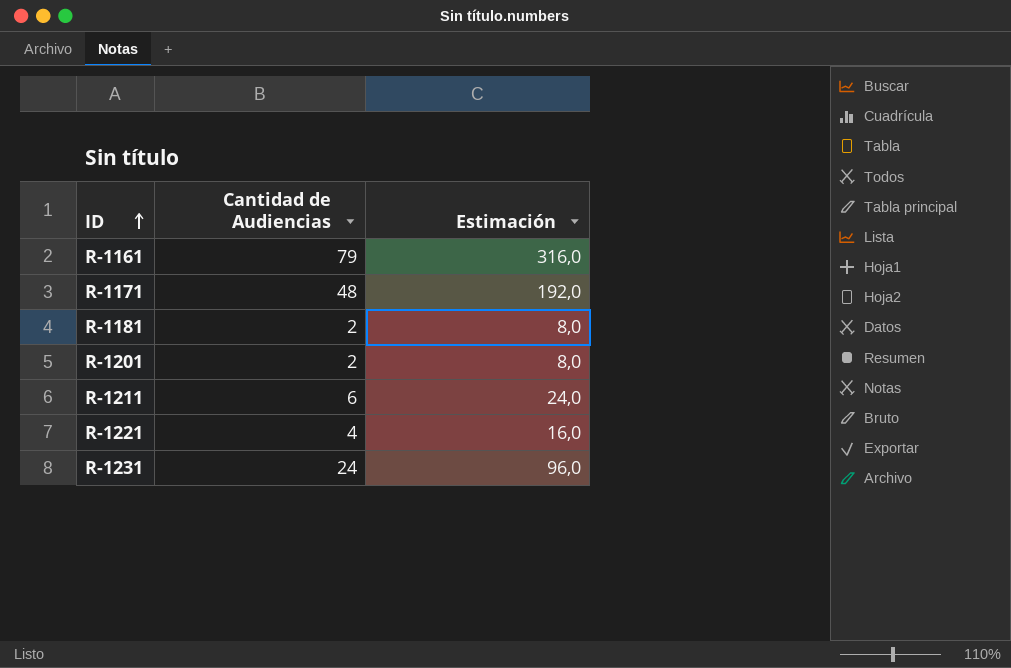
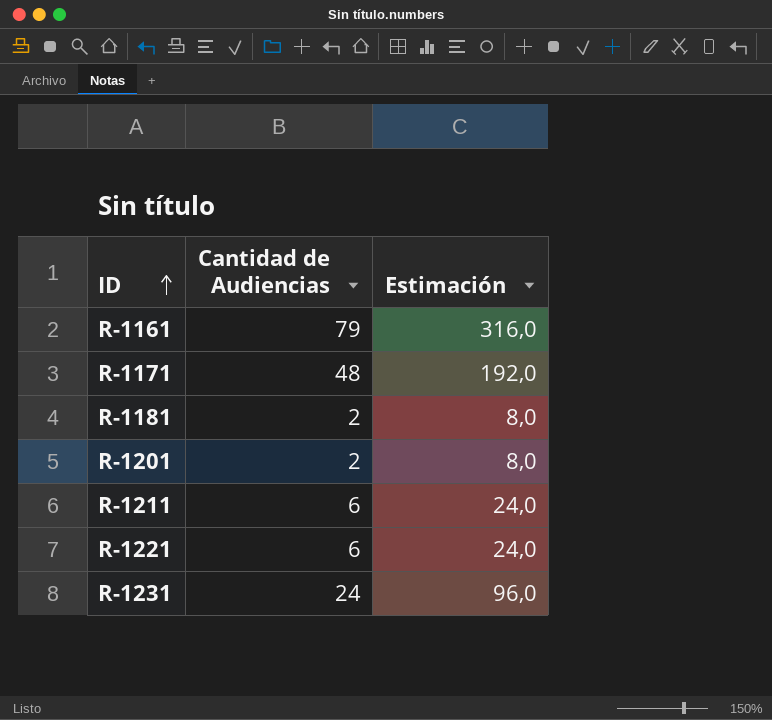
R-1221 | Cantidad de Audiencias: 4 -> 6
R-1221 | Estimación: 16,0 -> 24,0

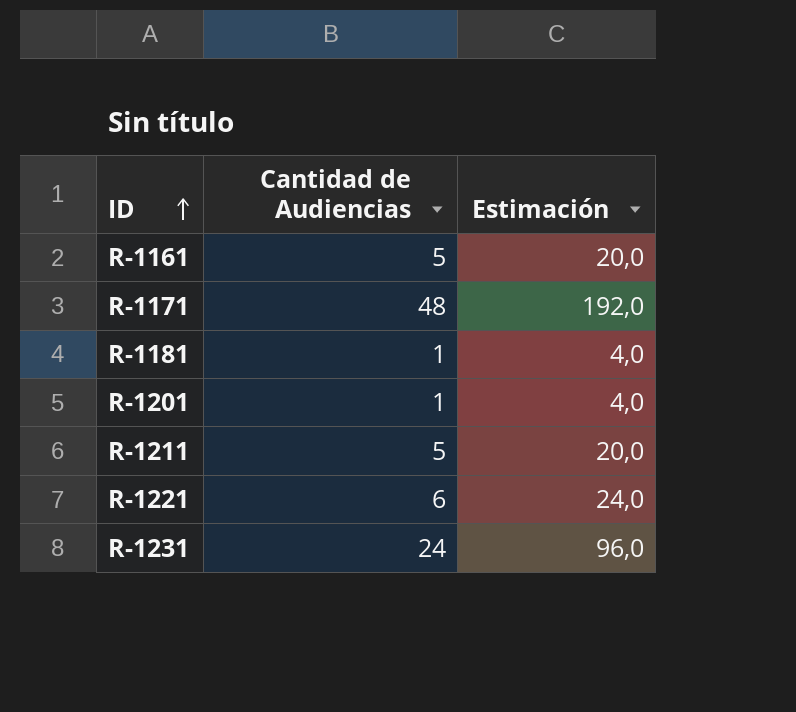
R-1161 | Cantidad de Audiencias: 79 -> 5
R-1161 | Estimación: 316,0 -> 20,0
R-1181 | Cantidad de Audiencias: 2 -> 1
R-1181 | Estimación: 8,0 -> 4,0
R-1201 | Cantidad de Audiencias: 2 -> 1
R-1201 | Estimación: 8,0 -> 4,0
R-1211 | Cantidad de Audiencias: 6 -> 5
R-1211 | Estimación: 24,0 -> 20,0

